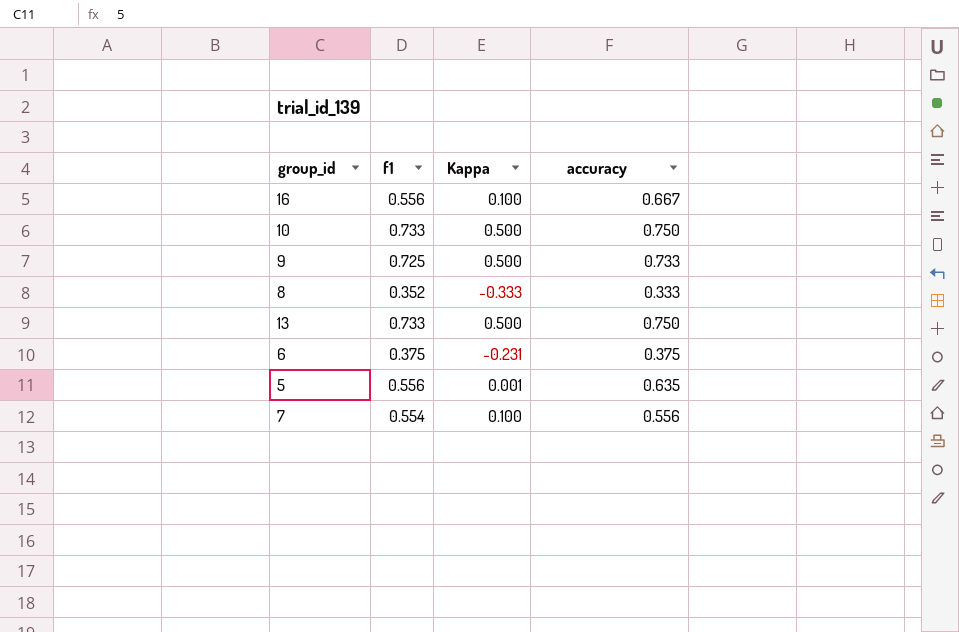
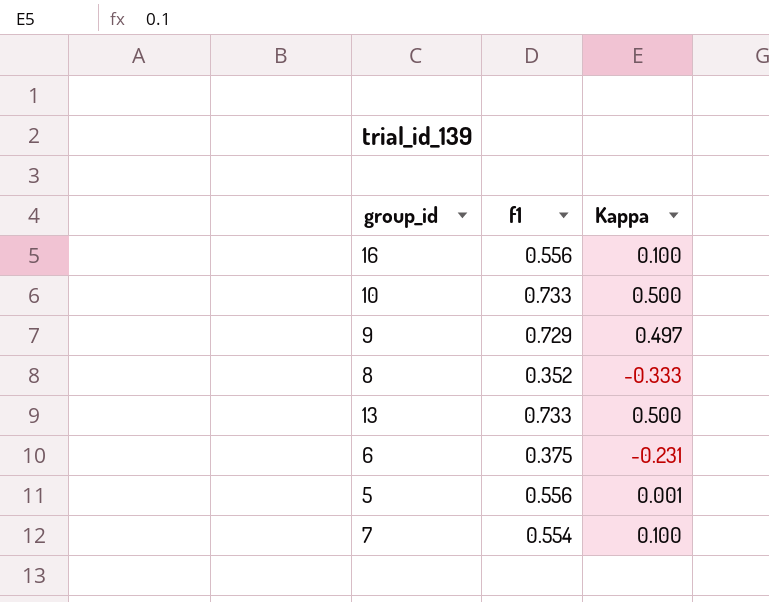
column accuracy | position: 4 -> none
9 | f1: 0.725 -> 0.729
9 | Kappa: 0.500 -> 0.497

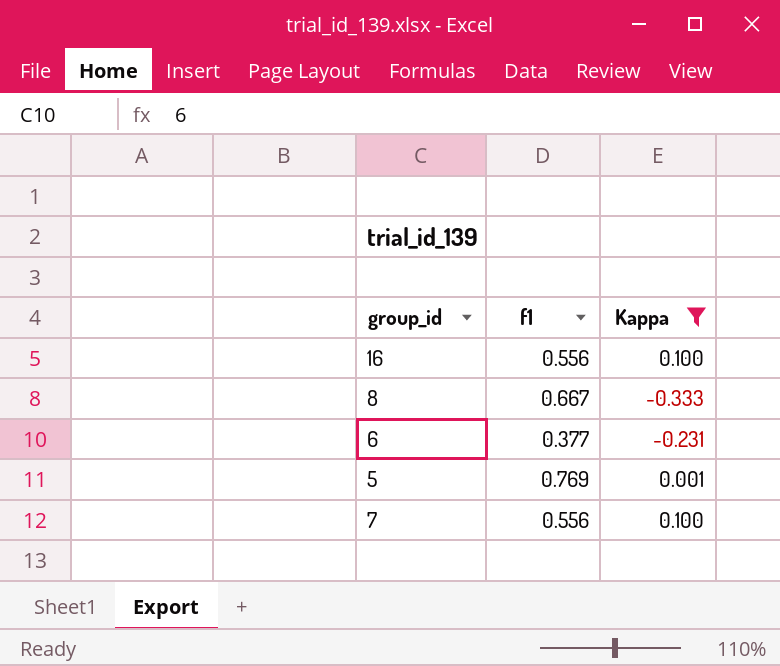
filter: none -> Kappa <= 0.100
8 | f1: 0.352 -> 0.667
6 | f1: 0.375 -> 0.377
5 | f1: 0.556 -> 0.769
7 | f1: 0.554 -> 0.556

